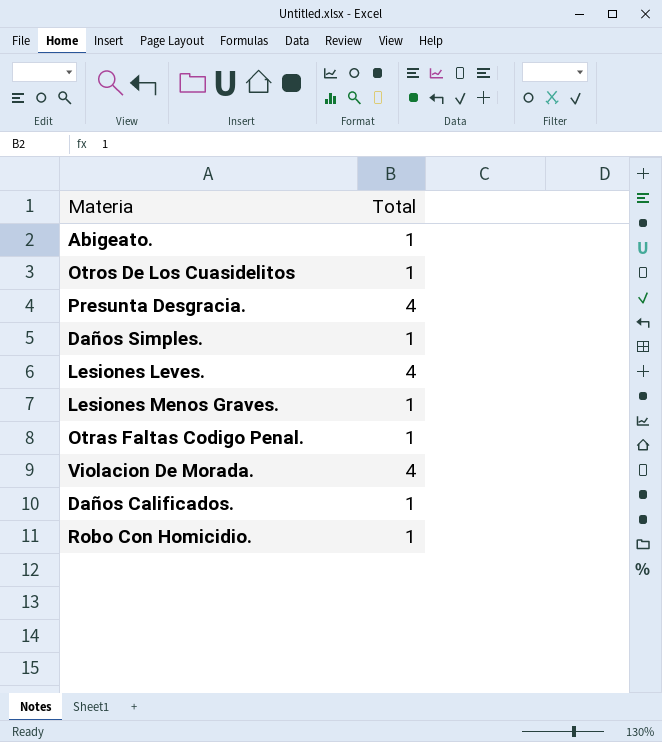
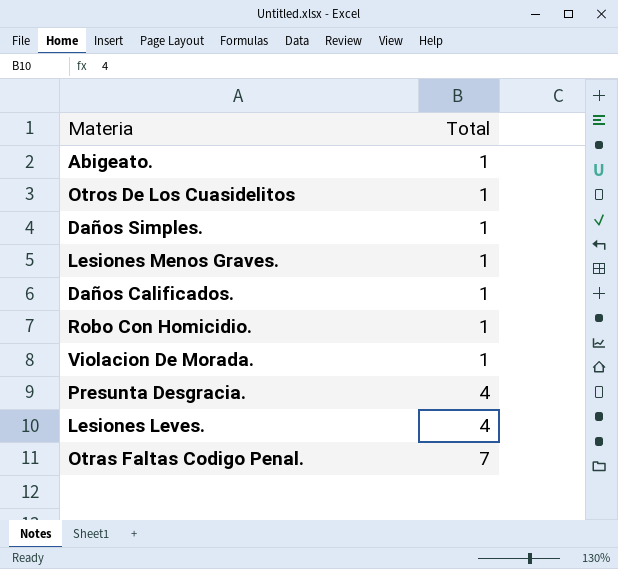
row order: none -> Total ascending
Violacion De Morada. | Total: 4 -> 1
Otras Faltas Codigo Penal. | Total: 1 -> 7

